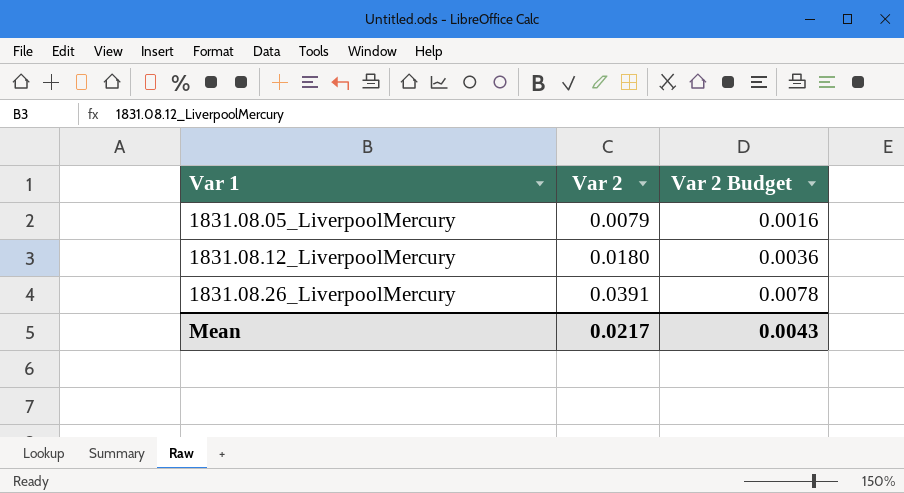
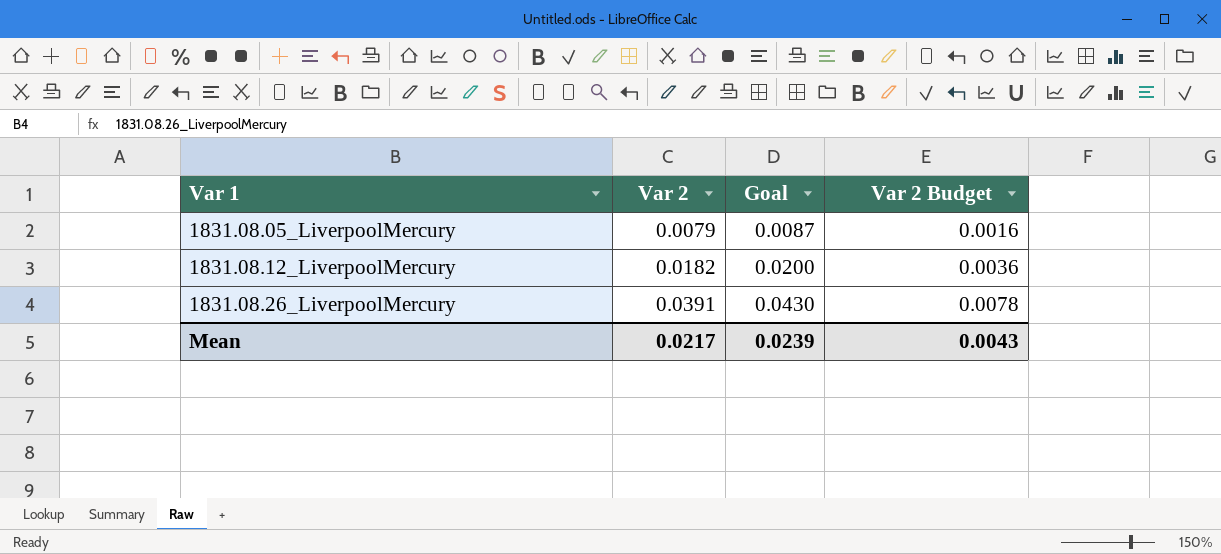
column Goal | formula: none -> [Var 2] * 1.1
1831.08.12_LiverpoolMercury | Var 2: 0.0180 -> 0.0182

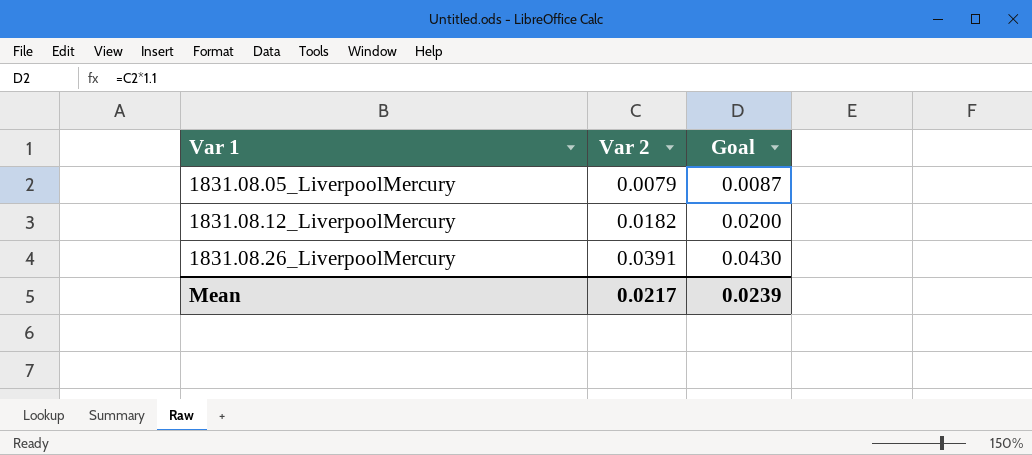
column Var 2 Budget | formula: [Var 2] * 0.2 -> none

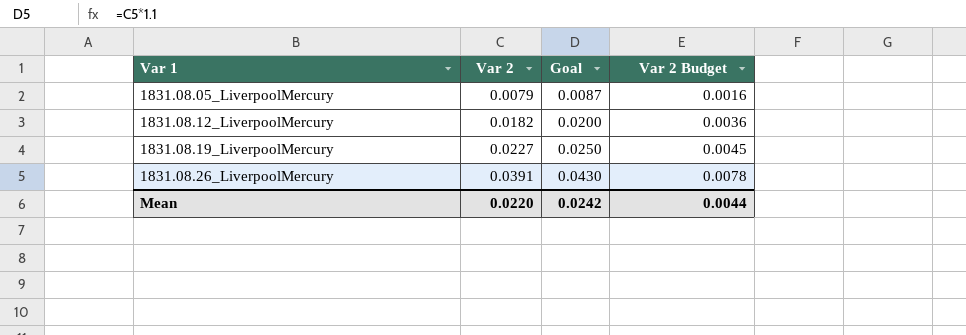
column Var 2 Budget | formula: none -> [Var 2] * 0.2
row 1831.08.19_LiverpoolMercury: none -> 0.0227 | 0.0250 | 0.0045
Mean | Var 2: 0.0217 -> 0.0220
Mean | Goal: 0.0239 -> 0.0242

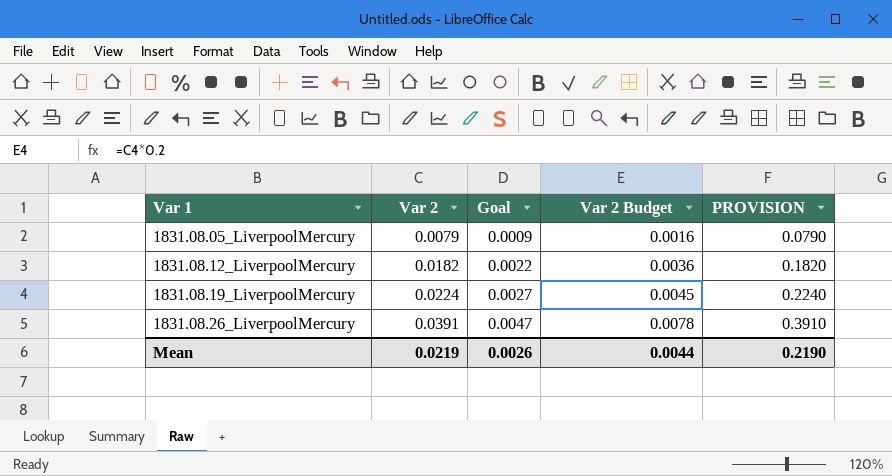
column Goal | formula: [Var 2] * 1.1 -> [Var 2] * 0.12
column PROVISION | formula: none -> [Var 2] * 10
1831.08.19_LiverpoolMercury | Var 2: 0.0227 -> 0.0224
Mean | Var 2: 0.0220 -> 0.0219
Mean | Goal: 0.0242 -> 0.0026

